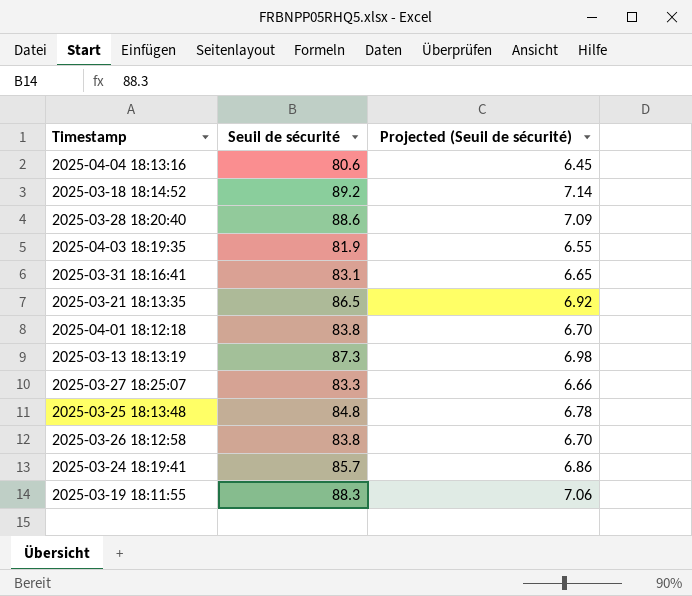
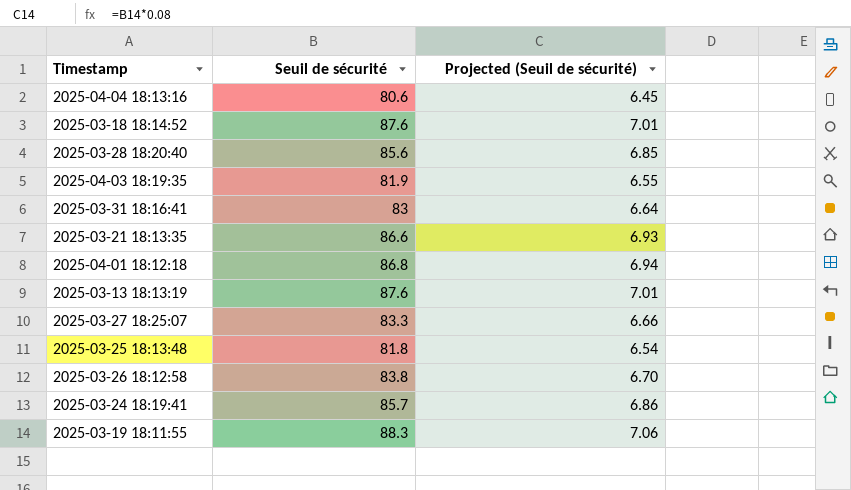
2025-03-18 18:14:52 | Seuil de sécurité: 89.2 -> 87.6
2025-03-18 18:14:52 | Projected (Seuil de sécurité): 7.14 -> 7.01
2025-03-28 18:20:40 | Seuil de sécurité: 88.6 -> 85.6
2025-03-28 18:20:40 | Projected (Seuil de sécurité): 7.09 -> 6.85
2025-03-31 18:16:41 | Seuil de sécurité: 83.1 -> 83
2025-03-31 18:16:41 | Projected (Seuil de sécurité): 6.65 -> 6.64
2025-03-21 18:13:35 | Seuil de sécurité: 86.5 -> 86.6
2025-03-21 18:13:35 | Projected (Seuil de sécurité): 6.92 -> 6.93
2025-04-01 18:12:18 | Seuil de sécurité: 83.8 -> 86.8
2025-04-01 18:12:18 | Projected (Seuil de sécurité): 6.70 -> 6.94
2025-03-13 18:13:19 | Seuil de sécurité: 87.3 -> 87.6
2025-03-13 18:13:19 | Projected (Seuil de sécurité): 6.98 -> 7.01
2025-03-25 18:13:48 | Seuil de sécurité: 84.8 -> 81.8
2025-03-25 18:13:48 | Projected (Seuil de sécurité): 6.78 -> 6.54

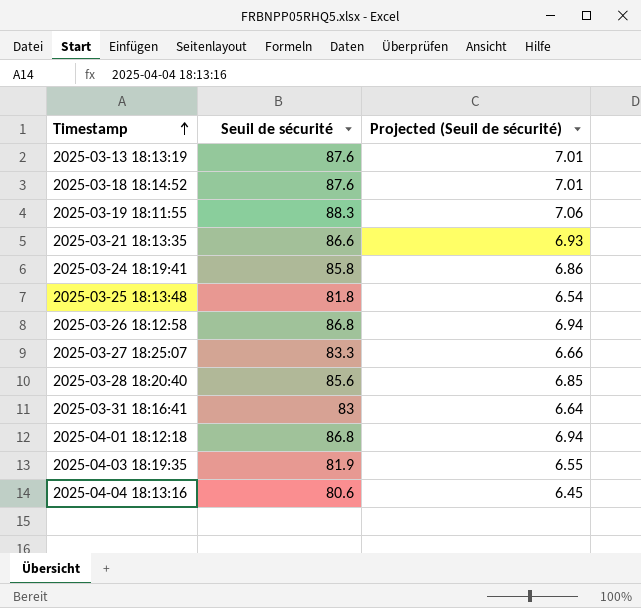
row order: none -> Timestamp ascending
2025-03-24 18:19:41 | Seuil de sécurité: 85.7 -> 85.8
2025-03-26 18:12:58 | Seuil de sécurité: 83.8 -> 86.8
2025-03-26 18:12:58 | Projected (Seuil de sécurité): 6.70 -> 6.94

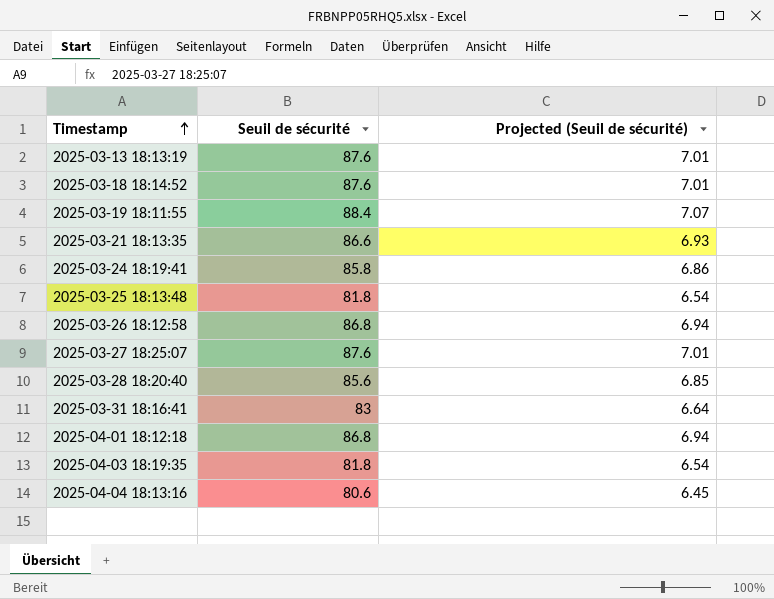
2025-03-19 18:11:55 | Seuil de sécurité: 88.3 -> 88.4
2025-03-19 18:11:55 | Projected (Seuil de sécurité): 7.06 -> 7.07
2025-03-27 18:25:07 | Seuil de sécurité: 83.3 -> 87.6
2025-03-27 18:25:07 | Projected (Seuil de sécurité): 6.66 -> 7.01
2025-04-03 18:19:35 | Seuil de sécurité: 81.9 -> 81.8
2025-04-03 18:19:35 | Projected (Seuil de sécurité): 6.55 -> 6.54

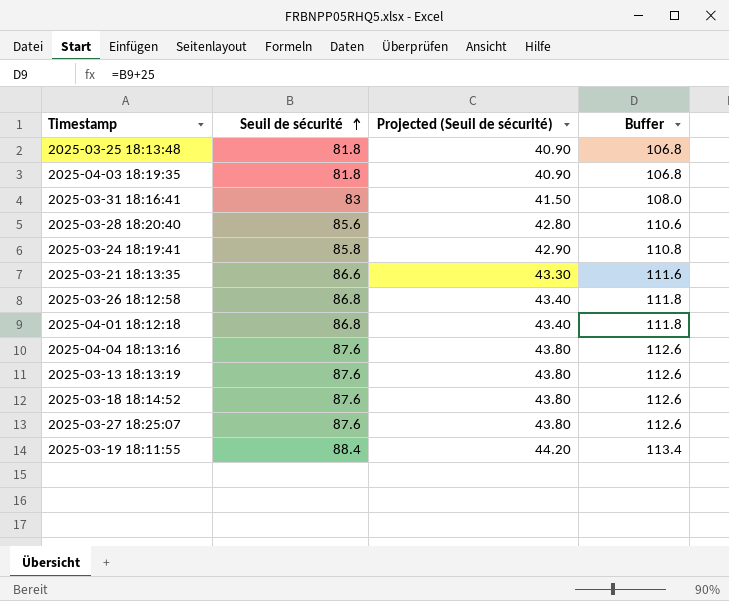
row order: Timestamp ascending -> Seuil de sécurité ascending
column Projected (Seuil de sécurité) | formula: [Seuil de sécurité] * 0.08 -> [Seuil de sécurité] * 0.5
column Buffer | formula: none -> [Seuil de sécurité] + 25
2025-04-04 18:13:16 | Seuil de sécurité: 80.6 -> 87.6

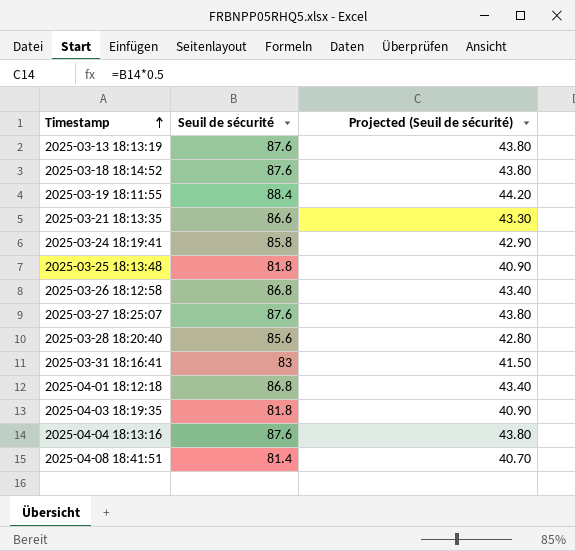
row order: Seuil de sécurité ascending -> Timestamp ascending
column Buffer | formula: [Seuil de sécurité] + 25 -> none
row 2025-04-08 18:41:51: none -> 81.4 | 40.70

